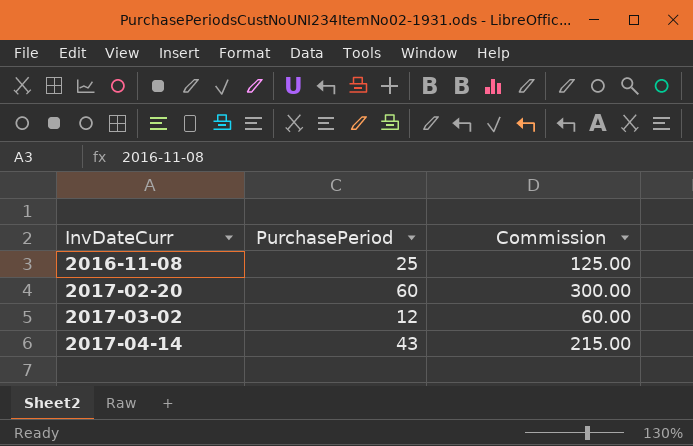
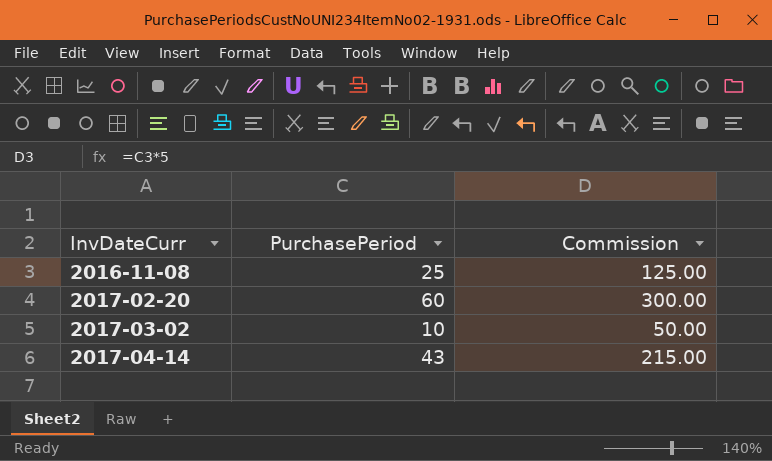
2017-03-02 | PurchasePeriod: 12 -> 10
2017-03-02 | Commission: 60.00 -> 50.00

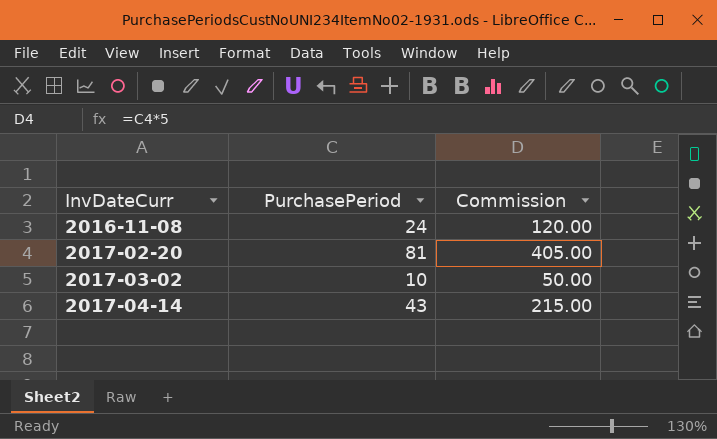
2016-11-08 | PurchasePeriod: 25 -> 24
2016-11-08 | Commission: 125.00 -> 120.00
2017-02-20 | PurchasePeriod: 60 -> 81
2017-02-20 | Commission: 300.00 -> 405.00

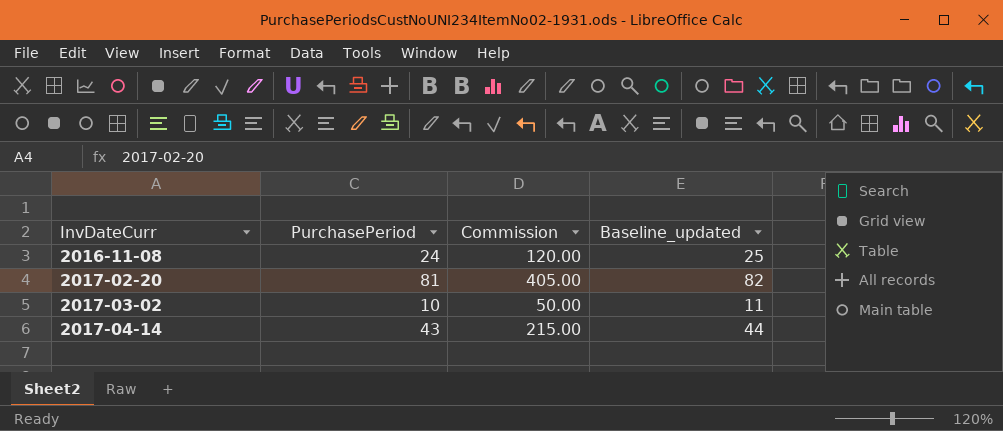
column Baseline_updated | formula: none -> [PurchasePeriod] + 1

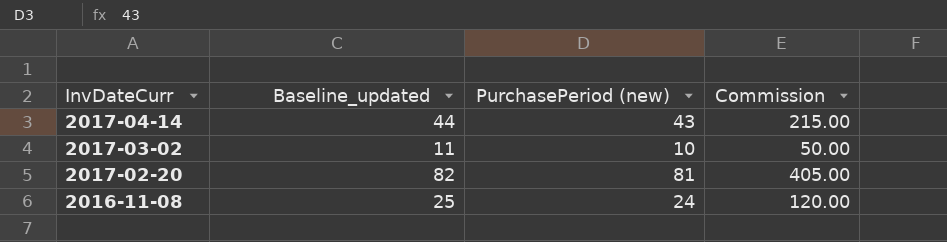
row order: InvDateCurr ascending -> InvDateCurr descending
column Baseline_updated | position: 4 -> 2
column name: PurchasePeriod -> PurchasePeriod (new)

